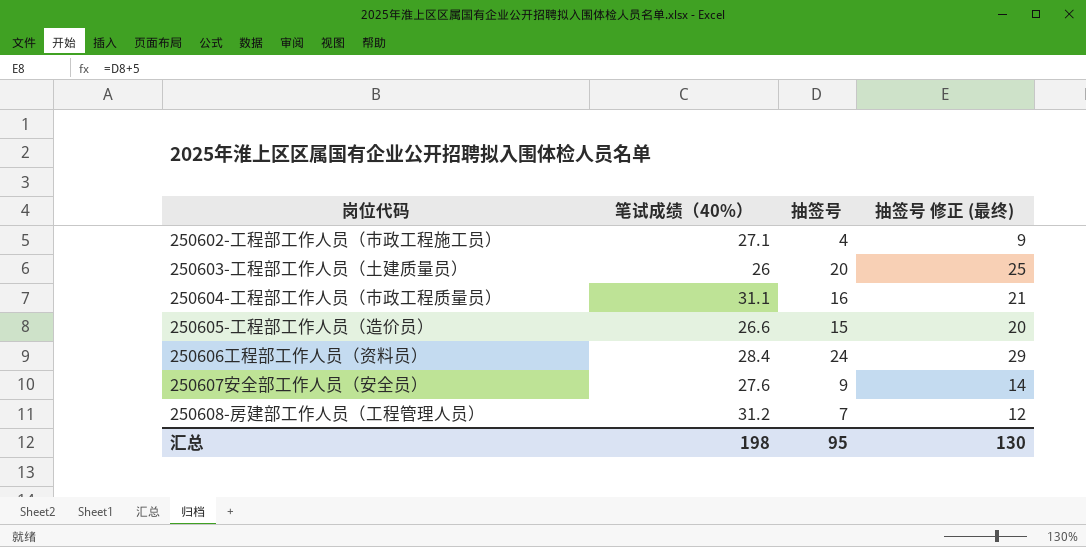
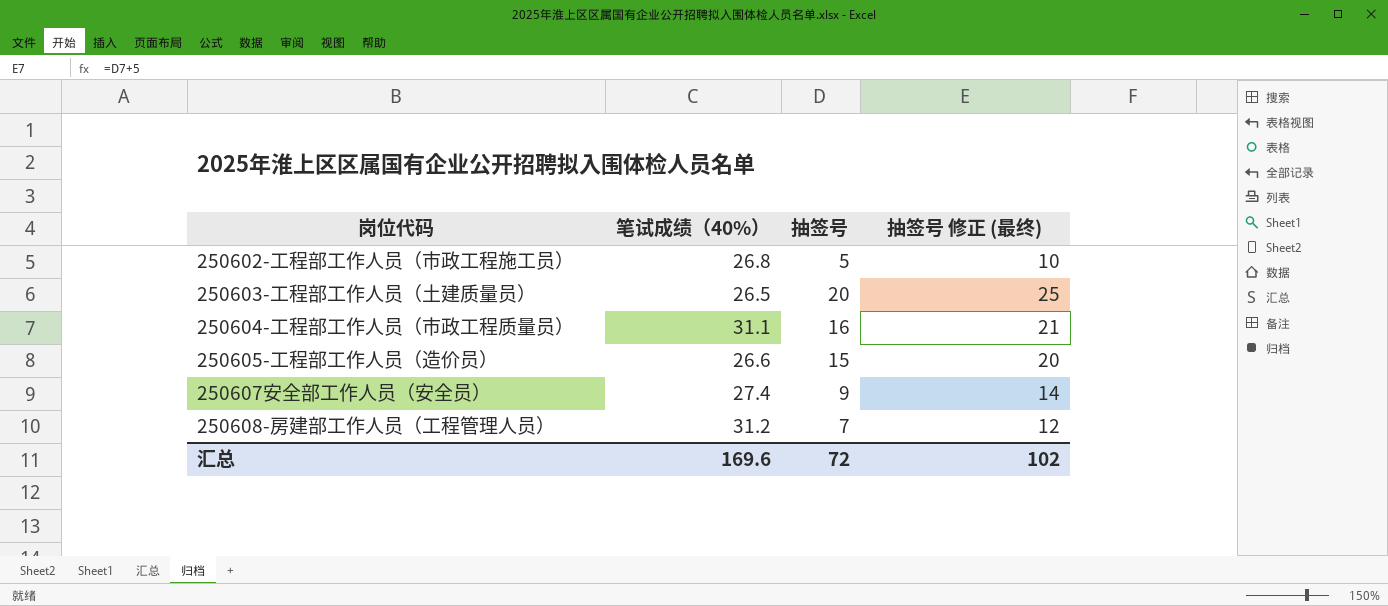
row 250606工程部工作人员（资料员）: 28.4 | 24 | 29 -> none
250602-工程部工作人员（市政工程施工员） | 笔试成绩（40%）: 27.1 -> 26.8
250602-工程部工作人员（市政工程施工员） | 抽签号: 4 -> 5
250602-工程部工作人员（市政工程施工员） | 抽签号 修正 (最终): 9 -> 10
250603-工程部工作人员（土建质量员） | 笔试成绩（40%）: 26 -> 26.5
250607安全部工作人员（安全员） | 笔试成绩（40%）: 27.6 -> 27.4
汇总 | 笔试成绩（40%）: 198 -> 169.6
汇总 | 抽签号: 95 -> 72
汇总 | 抽签号 修正 (最终): 130 -> 102

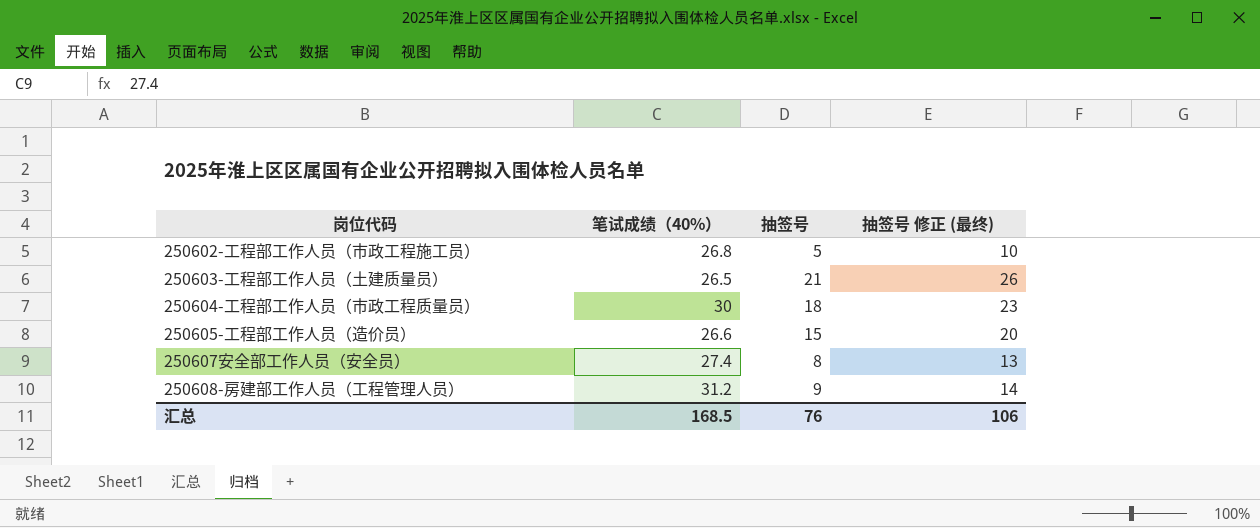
250603-工程部工作人员（土建质量员） | 抽签号: 20 -> 21
250603-工程部工作人员（土建质量员） | 抽签号 修正 (最终): 25 -> 26
250604-工程部工作人员（市政工程质量员） | 笔试成绩（40%）: 31.1 -> 30
250604-工程部工作人员（市政工程质量员） | 抽签号: 16 -> 18
250604-工程部工作人员（市政工程质量员） | 抽签号 修正 (最终): 21 -> 23
250607安全部工作人员（安全员） | 抽签号: 9 -> 8
250607安全部工作人员（安全员） | 抽签号 修正 (最终): 14 -> 13
250608-房建部工作人员（工程管理人员） | 抽签号: 7 -> 9
250608-房建部工作人员（工程管理人员） | 抽签号 修正 (最终): 12 -> 14
汇总 | 笔试成绩（40%）: 169.6 -> 168.5
汇总 | 抽签号: 72 -> 76
汇总 | 抽签号 修正 (最终): 102 -> 106

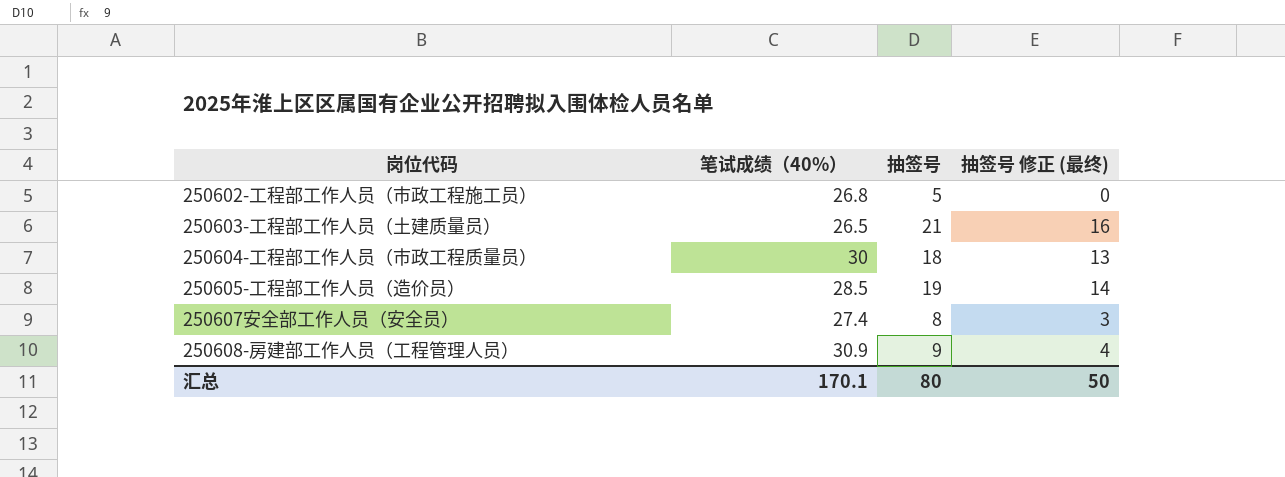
column 抽签号 修正 (最终) | formula: [抽签号] + 5 -> [抽签号] - 5
250605-工程部工作人员（造价员） | 笔试成绩（40%）: 26.6 -> 28.5
250605-工程部工作人员（造价员） | 抽签号: 15 -> 19
250608-房建部工作人员（工程管理人员） | 笔试成绩（40%）: 31.2 -> 30.9
汇总 | 笔试成绩（40%）: 168.5 -> 170.1
汇总 | 抽签号: 76 -> 80
汇总 | 抽签号 修正 (最终): 106 -> 50

